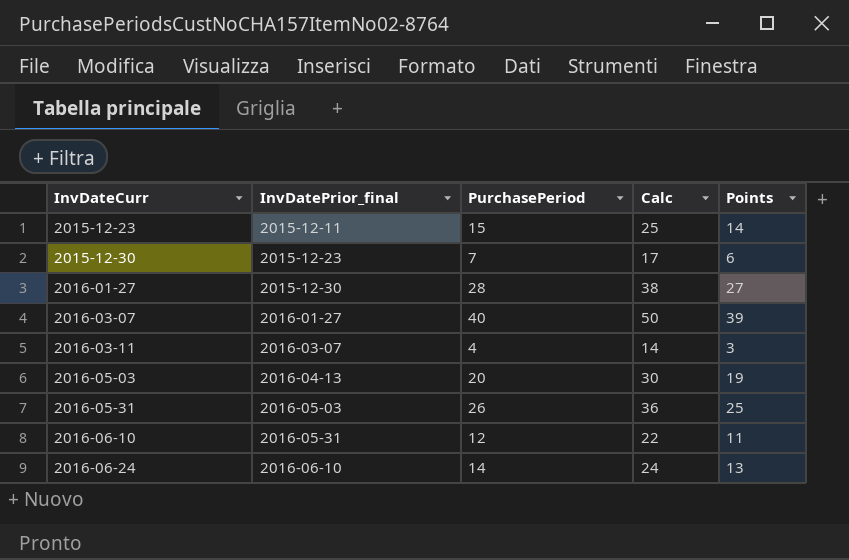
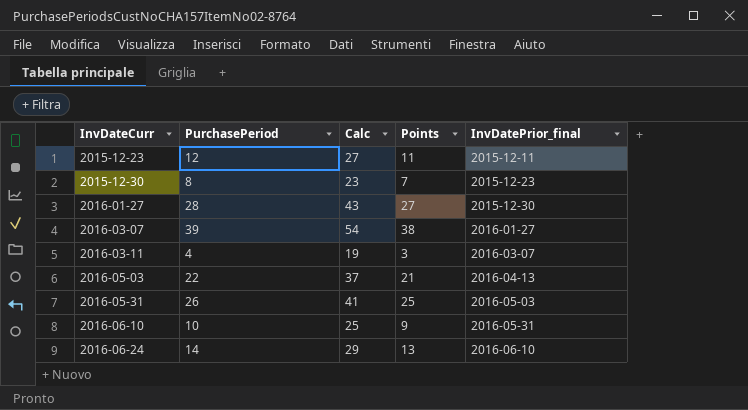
column Calc | formula: [PurchasePeriod] + 10 -> [PurchasePeriod] + 15
column InvDatePrior_final | position: 2 -> 5
2015-12-23 | PurchasePeriod: 15 -> 12
2015-12-23 | Points: 14 -> 11
2015-12-30 | PurchasePeriod: 7 -> 8
2015-12-30 | Points: 6 -> 7
2016-03-07 | PurchasePeriod: 40 -> 39
2016-03-07 | Points: 39 -> 38
2016-05-03 | PurchasePeriod: 20 -> 22
2016-05-03 | Points: 19 -> 21
2016-06-10 | PurchasePeriod: 12 -> 10
2016-06-10 | Points: 11 -> 9

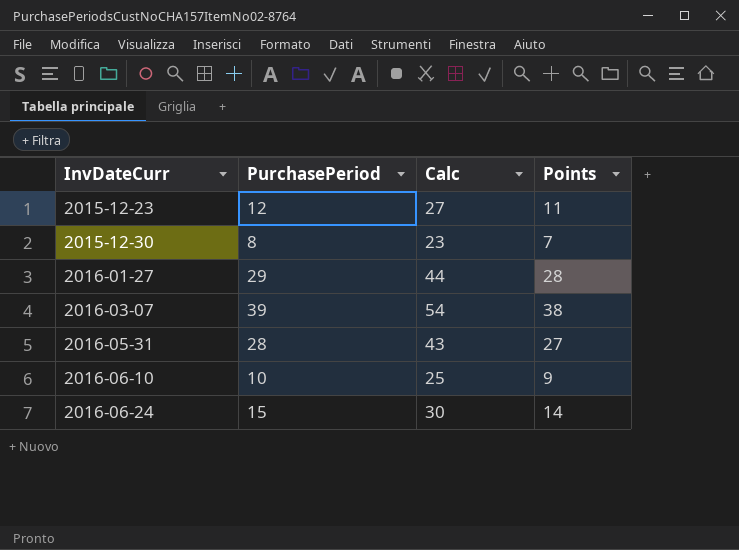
column InvDatePrior_final | position: 5 -> none
row 2016-03-11: 4 | 19 | 3 | 2016-03-07 -> none
row 2016-05-03: 22 | 37 | 21 | 2016-04-13 -> none
2016-01-27 | PurchasePeriod: 28 -> 29
2016-01-27 | Calc: 43 -> 44
2016-01-27 | Points: 27 -> 28
2016-05-31 | PurchasePeriod: 26 -> 28
2016-05-31 | Calc: 41 -> 43
2016-05-31 | Points: 25 -> 27
2016-06-24 | PurchasePeriod: 14 -> 15
2016-06-24 | Calc: 29 -> 30
2016-06-24 | Points: 13 -> 14

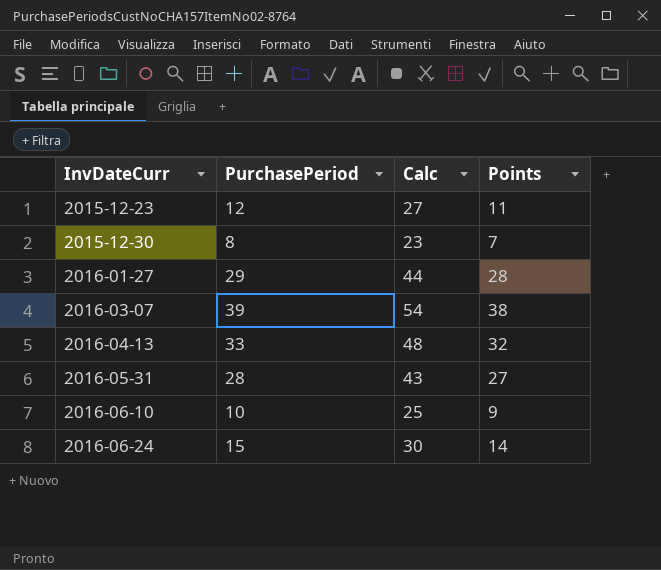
row 2016-04-13: none -> 33 | 48 | 32

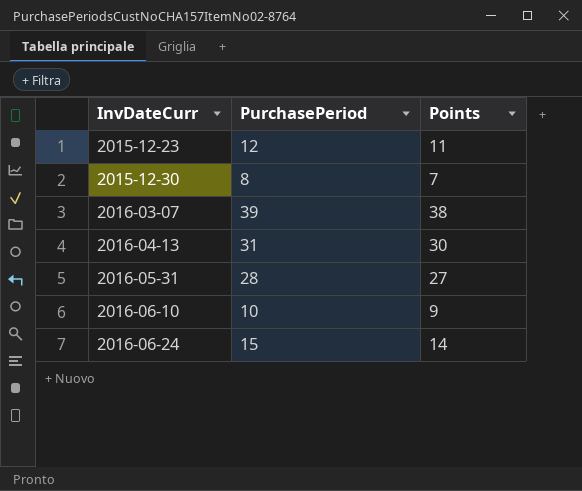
column Calc | formula: [PurchasePeriod] + 15 -> none
row 2016-01-27: 29 | 44 | 28 -> none
2016-04-13 | PurchasePeriod: 33 -> 31
2016-04-13 | Points: 32 -> 30

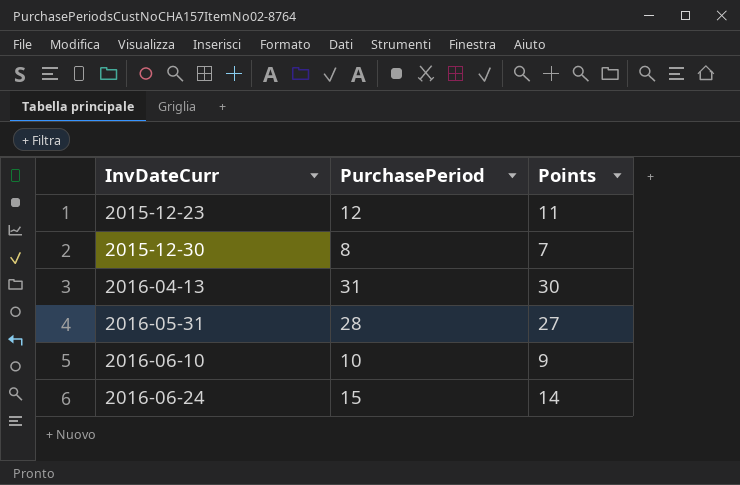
row 2016-03-07: 39 | 38 -> none

